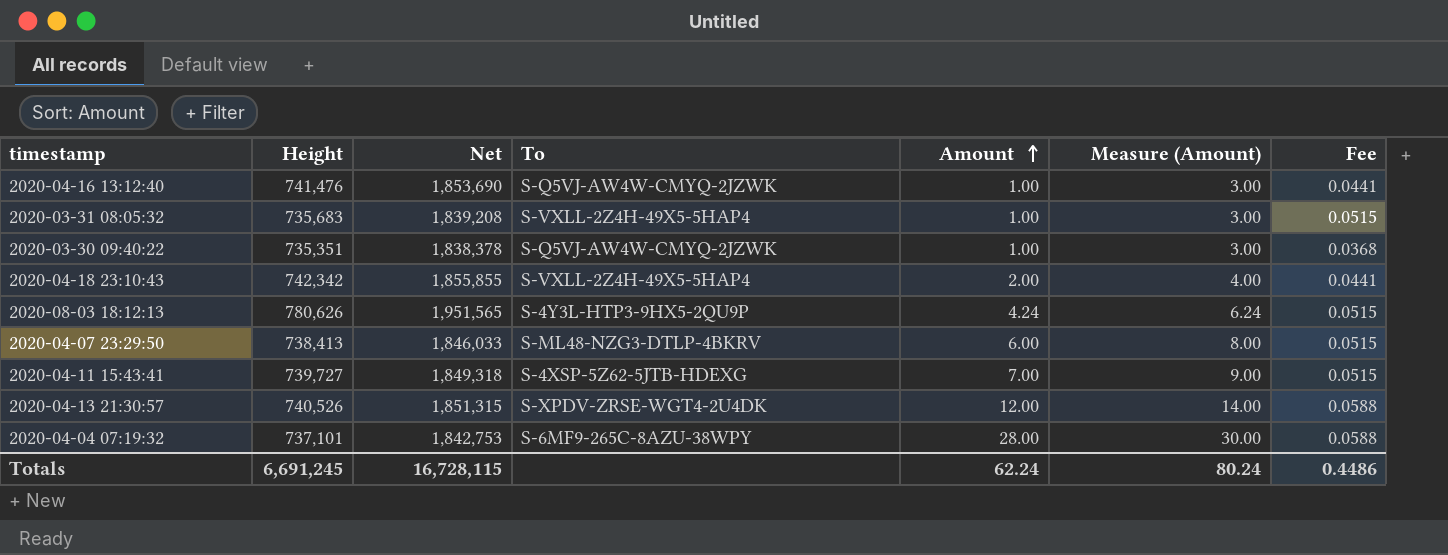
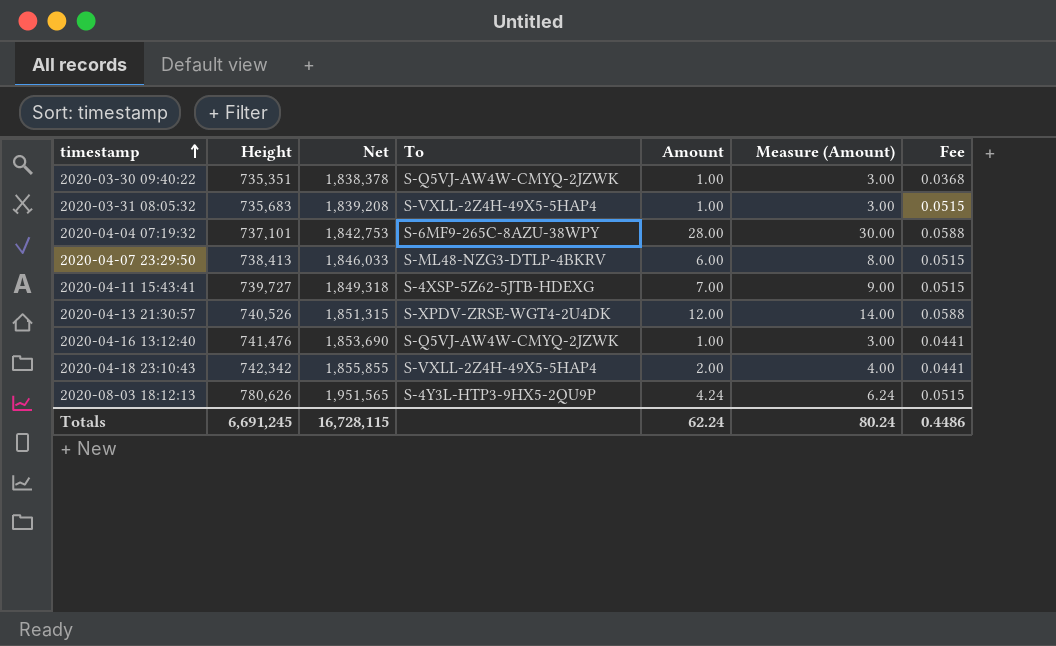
row order: Amount ascending -> timestamp ascending

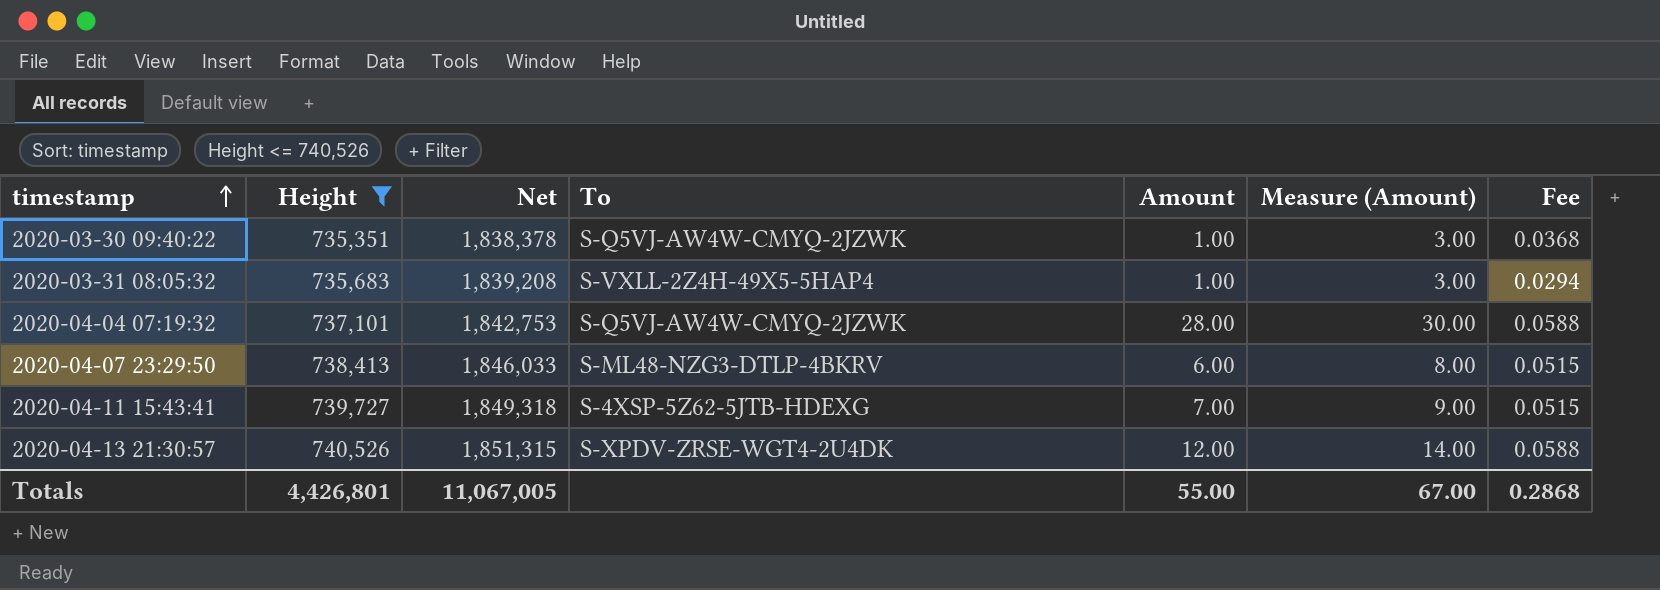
filter: none -> Height <= 740,526
2020-03-31 08:05:32 | Fee: 0.0515 -> 0.0294
2020-04-04 07:19:32 | To: S-6MF9-265C-8AZU-38WPY -> S-Q5VJ-AW4W-CMYQ-2JZWK
Totals | Height: 6,691,245 -> 4,426,801
Totals | Net: 16,728,115 -> 11,067,005
Totals | Amount: 62.24 -> 55.00
Totals | Measure (Amount): 80.24 -> 67.00
Totals | Fee: 0.4486 -> 0.2868

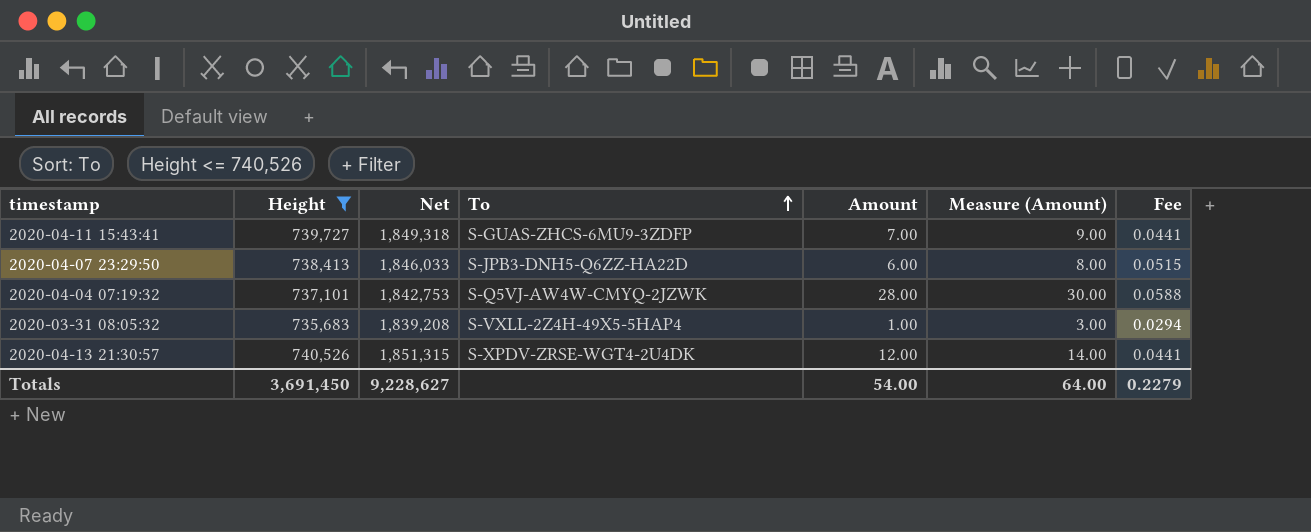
row order: timestamp ascending -> To ascending
row 2020-03-30 09:40:22: 735,351 | 1,838,378 | S-Q5VJ-AW4W-CMYQ-2JZWK | 1.00 | 3.00 | 0.0368 -> none
2020-04-11 15:43:41 | To: S-4XSP-5Z62-5JTB-HDEXG -> S-GUAS-ZHCS-6MU9-3ZDFP
2020-04-11 15:43:41 | Fee: 0.0515 -> 0.0441
2020-04-07 23:29:50 | To: S-ML48-NZG3-DTLP-4BKRV -> S-JPB3-DNH5-Q6ZZ-HA22D
2020-04-13 21:30:57 | Fee: 0.0588 -> 0.0441
Totals | Height: 4,426,801 -> 3,691,450
Totals | Net: 11,067,005 -> 9,228,627
Totals | Amount: 55.00 -> 54.00
Totals | Measure (Amount): 67.00 -> 64.00
Totals | Fee: 0.2868 -> 0.2279

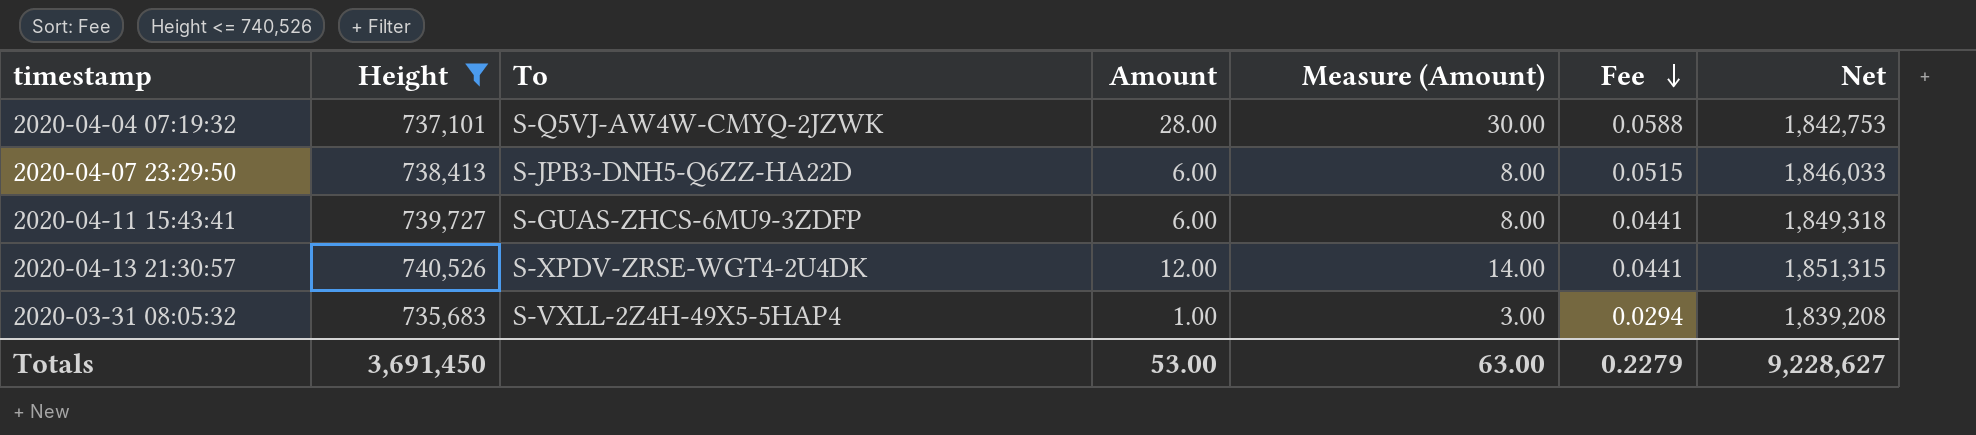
row order: To ascending -> Fee descending
column Net | position: 3 -> 7
2020-04-11 15:43:41 | Amount: 7.00 -> 6.00
2020-04-11 15:43:41 | Measure (Amount): 9.00 -> 8.00
Totals | Amount: 54.00 -> 53.00
Totals | Measure (Amount): 64.00 -> 63.00

